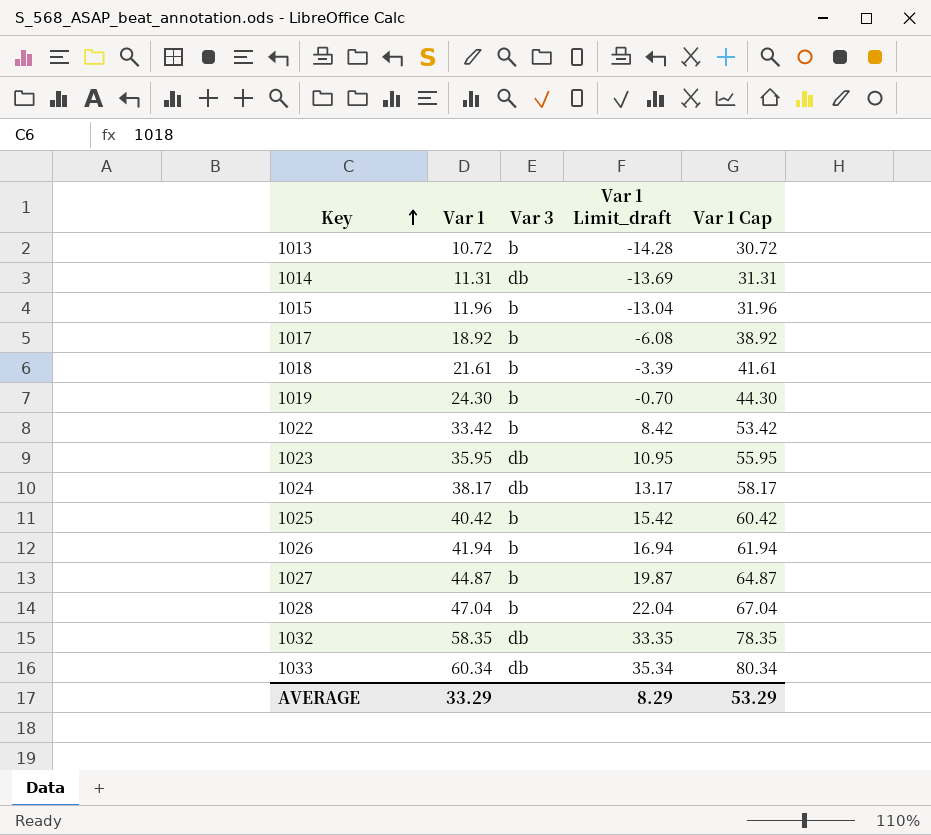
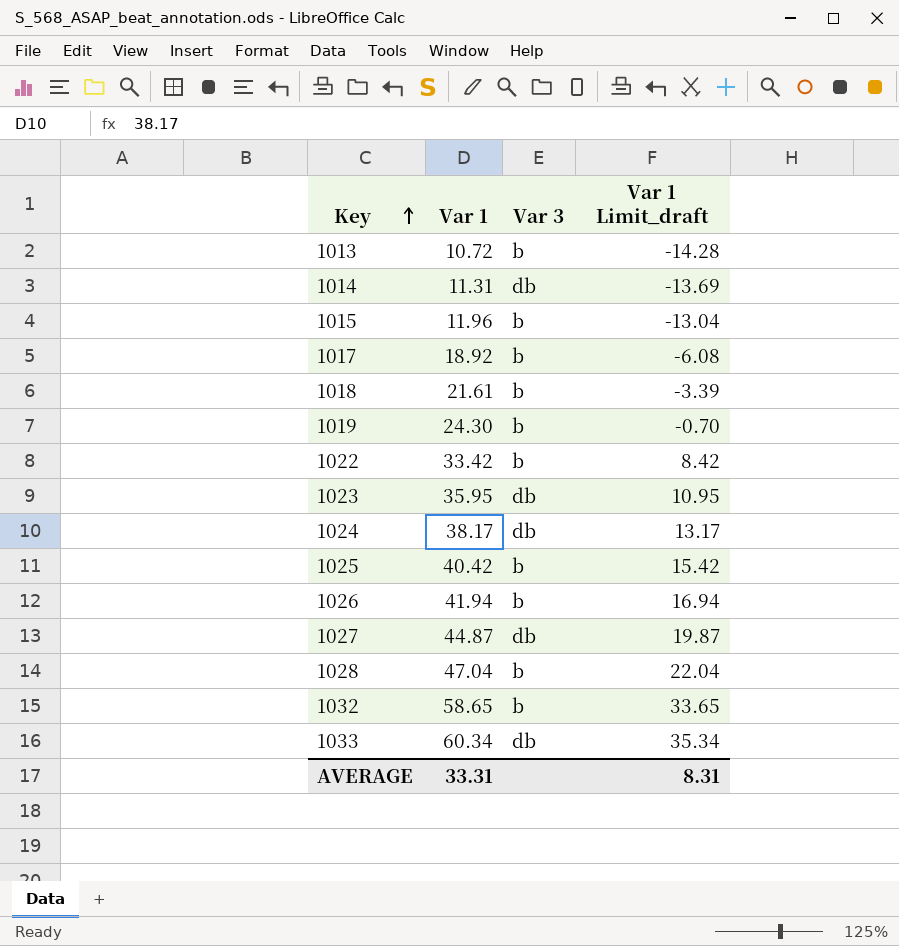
column Var 1 Cap | formula: [Var 1] + 20 -> none
1027 | Var 3: b -> db
1032 | Var 1: 58.35 -> 58.65
1032 | Var 3: db -> b
1032 | Var 1 Limit_draft: 33.35 -> 33.65
AVERAGE | Var 1: 33.29 -> 33.31
AVERAGE | Var 1 Limit_draft: 8.29 -> 8.31

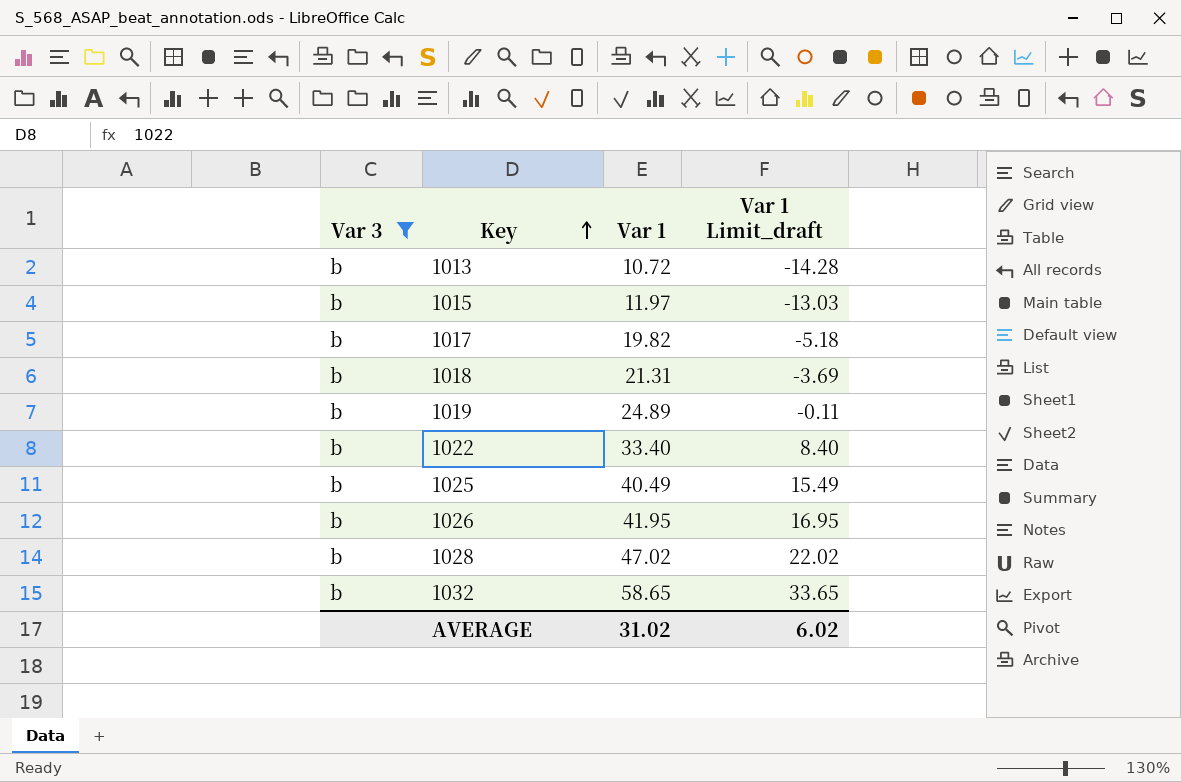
filter: none -> Var 3 = b
column Var 3 | position: 3 -> 1
1015 | Var 1: 11.96 -> 11.97
1015 | Var 1 Limit_draft: -13.04 -> -13.03
1017 | Var 1: 18.92 -> 19.82
1017 | Var 1 Limit_draft: -6.08 -> -5.18
1018 | Var 1: 21.61 -> 21.31
1018 | Var 1 Limit_draft: -3.39 -> -3.69
1019 | Var 1: 24.30 -> 24.89
1019 | Var 1 Limit_draft: -0.70 -> -0.11
1022 | Var 1: 33.42 -> 33.40
1022 | Var 1 Limit_draft: 8.42 -> 8.40
1025 | Var 1: 40.42 -> 40.49
1025 | Var 1 Limit_draft: 15.42 -> 15.49
1026 | Var 1: 41.94 -> 41.95
1026 | Var 1 Limit_draft: 16.94 -> 16.95
1028 | Var 1: 47.04 -> 47.02
1028 | Var 1 Limit_draft: 22.04 -> 22.02
AVERAGE | Var 1: 33.31 -> 31.02
AVERAGE | Var 1 Limit_draft: 8.31 -> 6.02

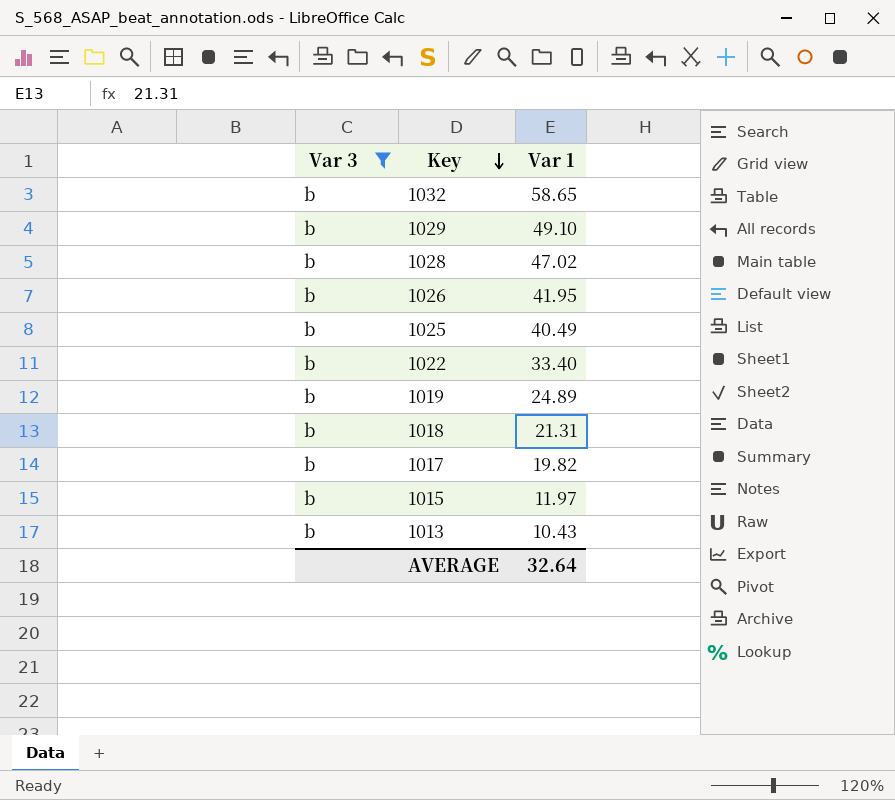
row order: Key ascending -> Key descending
column Var 1 Limit_draft | formula: [Var 1] - 25 -> none
row 1029: none -> b | 49.10
1013 | Var 1: 10.72 -> 10.43
AVERAGE | Var 1: 31.02 -> 32.64

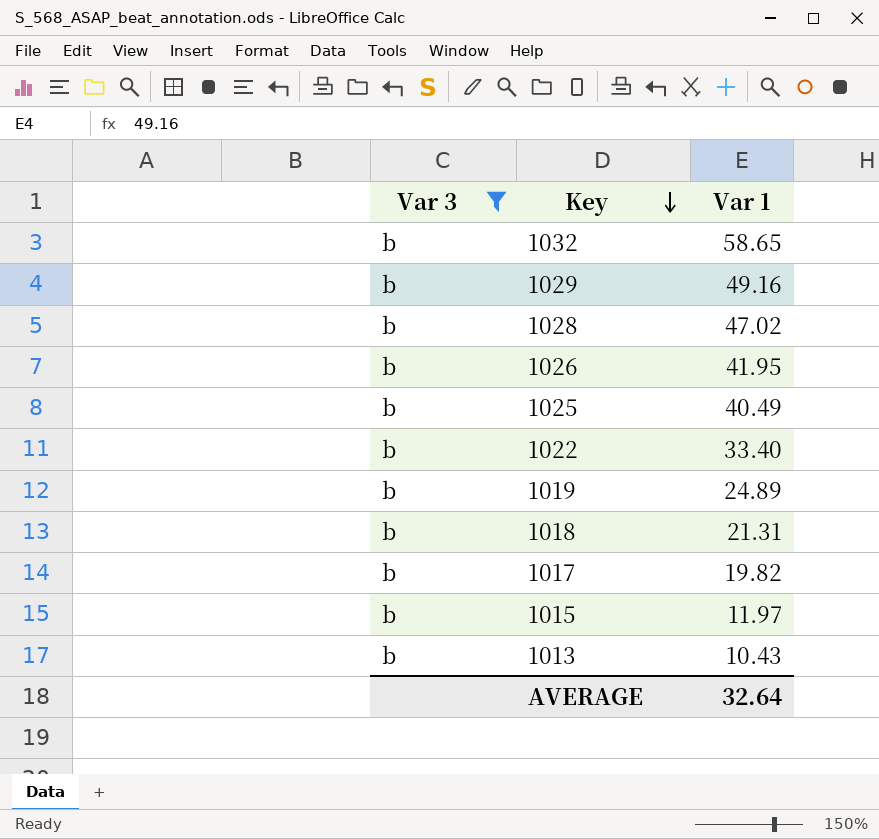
1029 | Var 1: 49.10 -> 49.16

